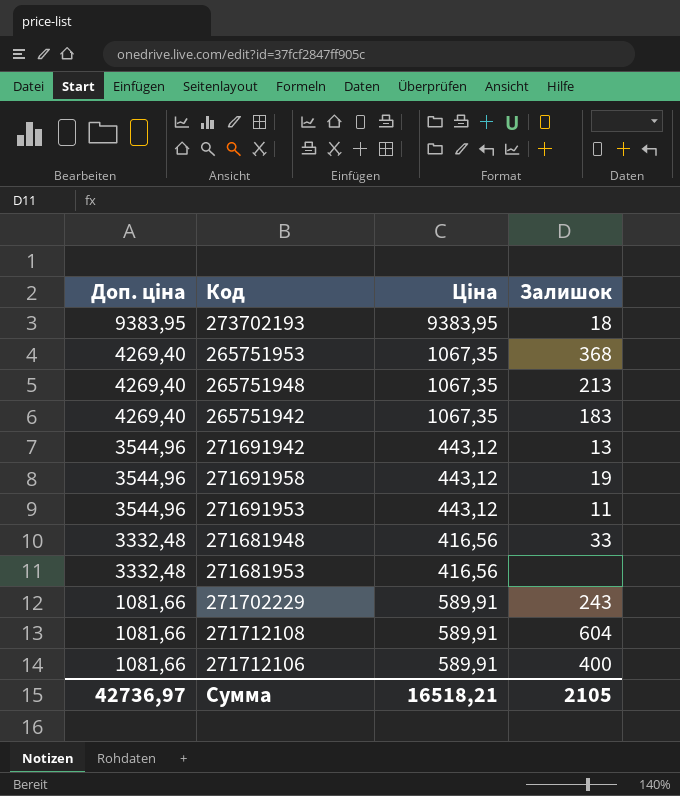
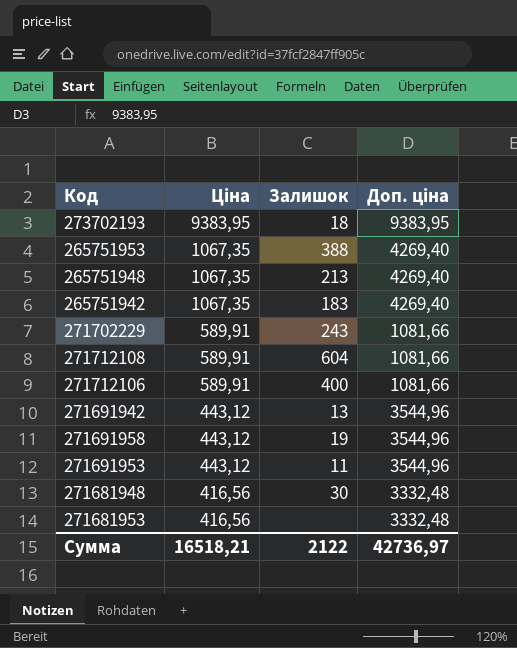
row order: Доп. ціна descending -> Ціна descending
column Доп. ціна | position: 1 -> 4
265751953 | Залишок: 368 -> 388
271681948 | Залишок: 33 -> 30
Сумма | Залишок: 2105 -> 2122

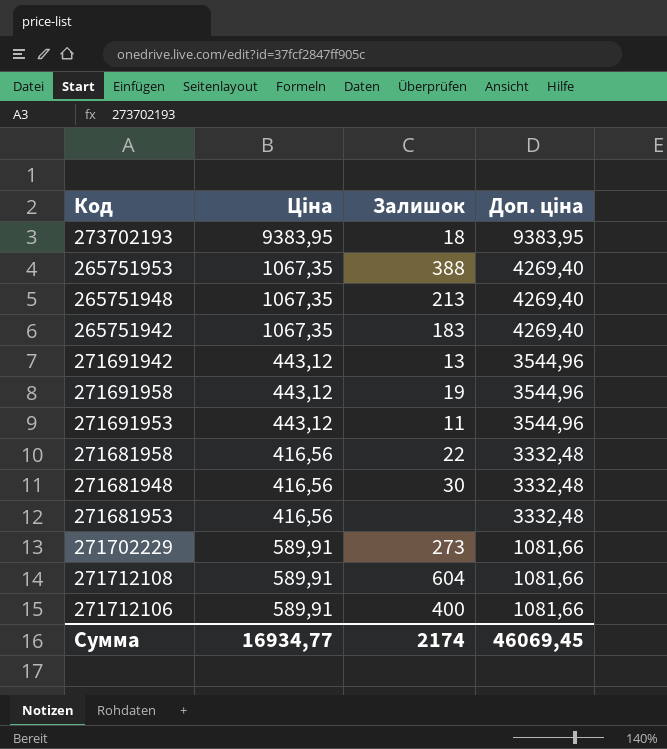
row order: Ціна descending -> Доп. ціна descending
row 271681958: none -> 416,56 | 22 | 3332,48
271702229 | Залишок: 243 -> 273
Сумма | Ціна: 16518,21 -> 16934,77
Сумма | Залишок: 2122 -> 2174
Сумма | Доп. ціна: 42736,97 -> 46069,45

